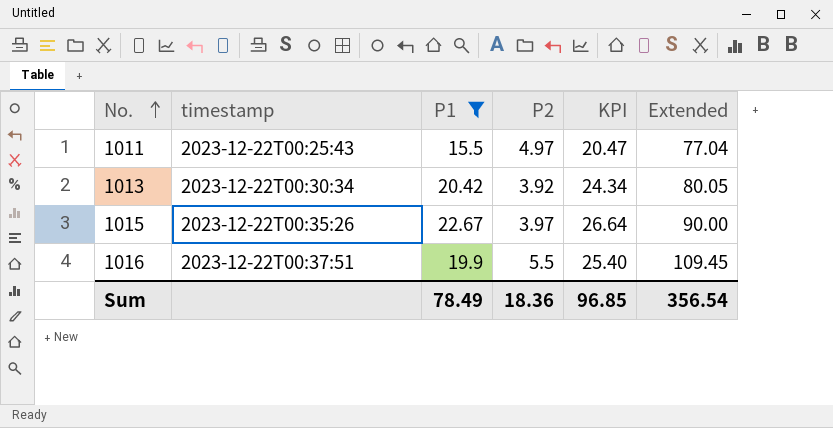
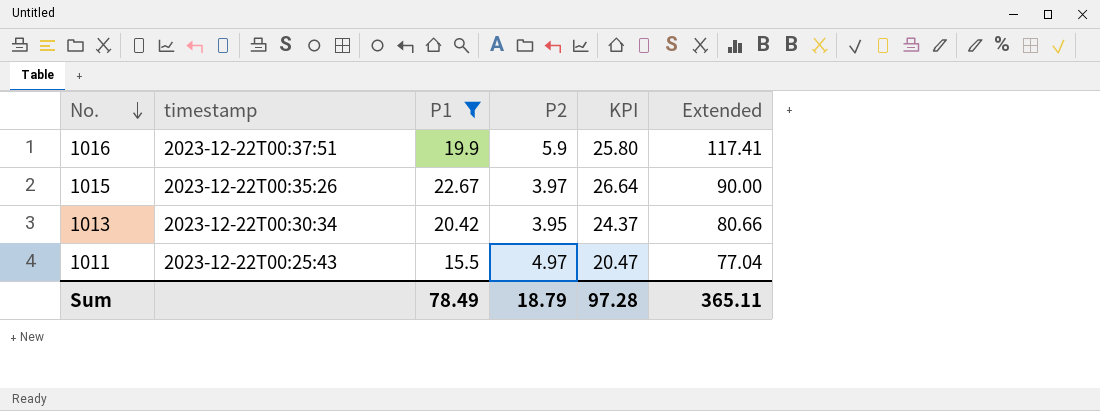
row order: No. ascending -> No. descending
1016 | P2: 5.5 -> 5.9
1016 | KPI: 25.40 -> 25.80
1016 | Extended: 109.45 -> 117.41
1013 | P2: 3.92 -> 3.95
1013 | KPI: 24.34 -> 24.37
1013 | Extended: 80.05 -> 80.66
Sum | P2: 18.36 -> 18.79
Sum | KPI: 96.85 -> 97.28
Sum | Extended: 356.54 -> 365.11

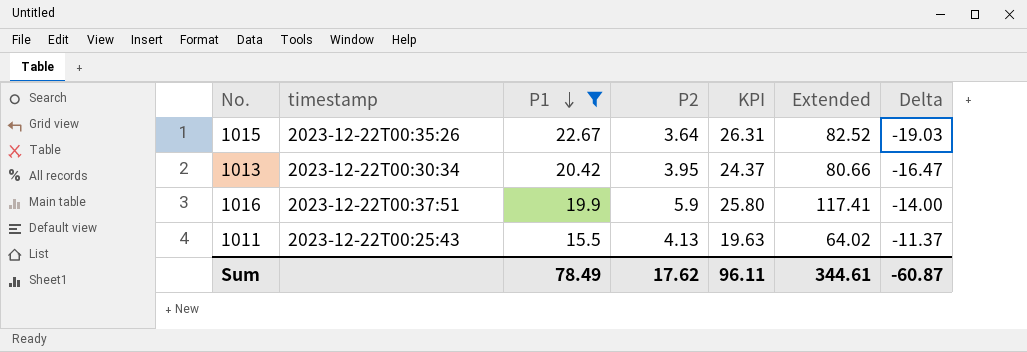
row order: No. descending -> P1 descending
column Delta | formula: none -> [P2] - [P1]
1015 | P2: 3.97 -> 3.64
1015 | KPI: 26.64 -> 26.31
1015 | Extended: 90.00 -> 82.52
1011 | P2: 4.97 -> 4.13
1011 | KPI: 20.47 -> 19.63
1011 | Extended: 77.04 -> 64.02
Sum | P2: 18.79 -> 17.62
Sum | KPI: 97.28 -> 96.11
Sum | Extended: 365.11 -> 344.61

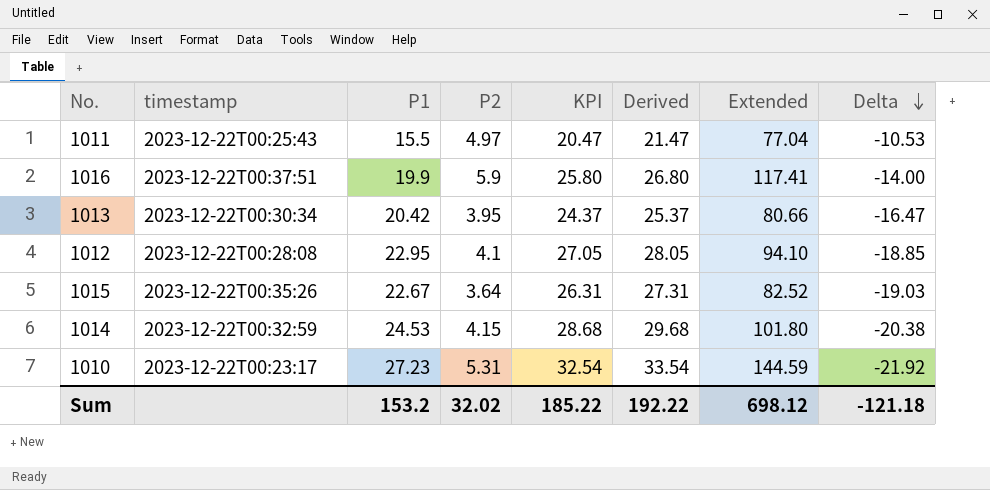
filter: P1 <= 22.67 -> none
row order: P1 descending -> Delta descending
column Derived | formula: none -> [KPI] + 1
1011 | P2: 4.13 -> 4.97
1011 | KPI: 19.63 -> 20.47
1011 | Extended: 64.02 -> 77.04
1011 | Delta: -11.37 -> -10.53
Sum | P1: 78.49 -> 153.2
Sum | P2: 17.62 -> 32.02
Sum | KPI: 96.11 -> 185.22
Sum | Extended: 344.61 -> 698.12
Sum | Delta: -60.87 -> -121.18

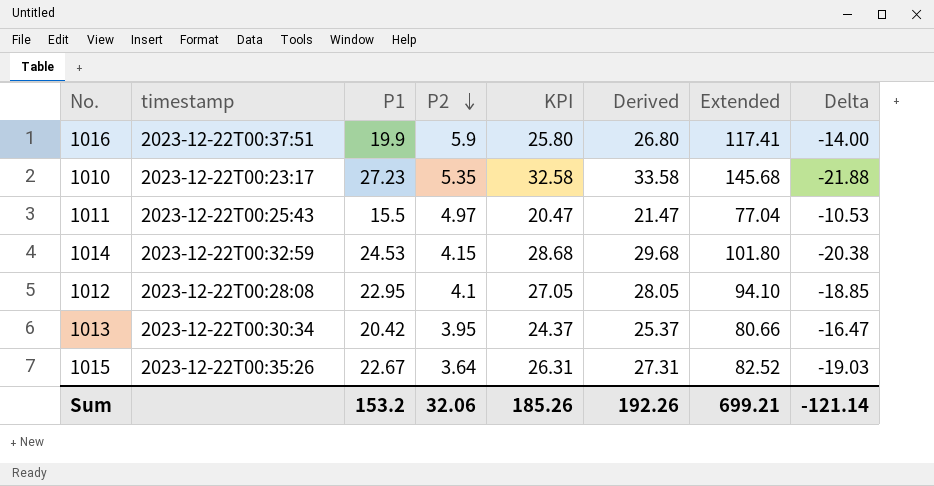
row order: Delta descending -> P2 descending
1010 | P2: 5.31 -> 5.35
1010 | KPI: 32.54 -> 32.58
1010 | Derived: 33.54 -> 33.58
1010 | Extended: 144.59 -> 145.68
1010 | Delta: -21.92 -> -21.88
Sum | P2: 32.02 -> 32.06
Sum | KPI: 185.22 -> 185.26
Sum | Derived: 192.22 -> 192.26
Sum | Extended: 698.12 -> 699.21
Sum | Delta: -121.18 -> -121.14

